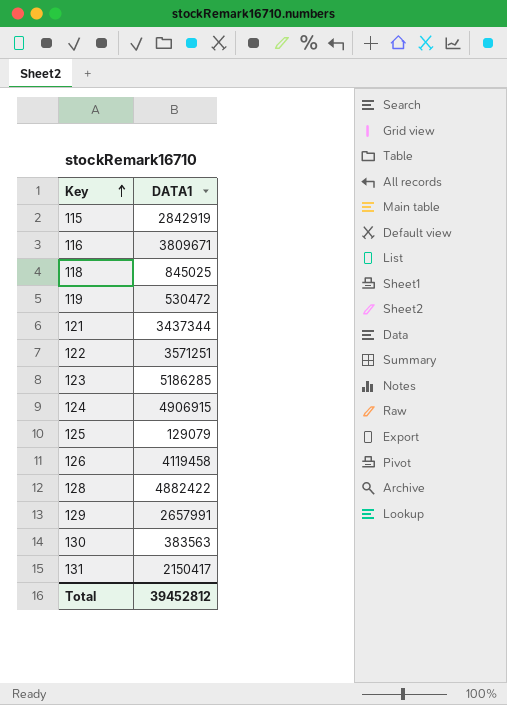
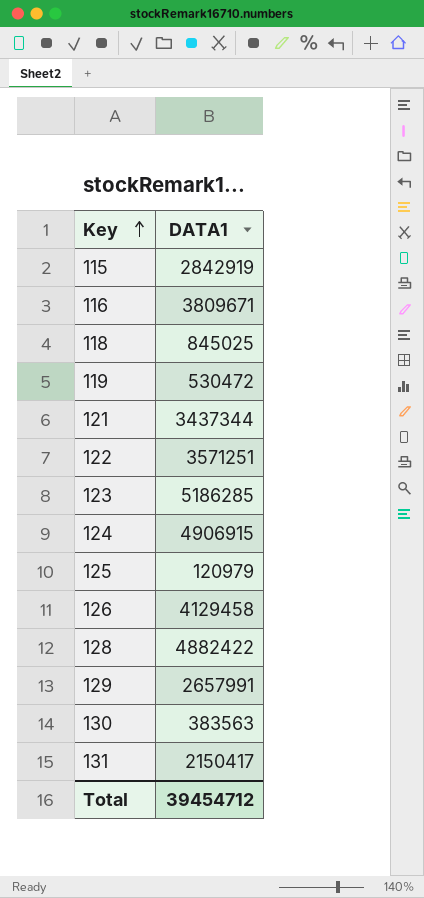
125 | DATA1: 129079 -> 120979
126 | DATA1: 4119458 -> 4129458
Total | DATA1: 39452812 -> 39454712

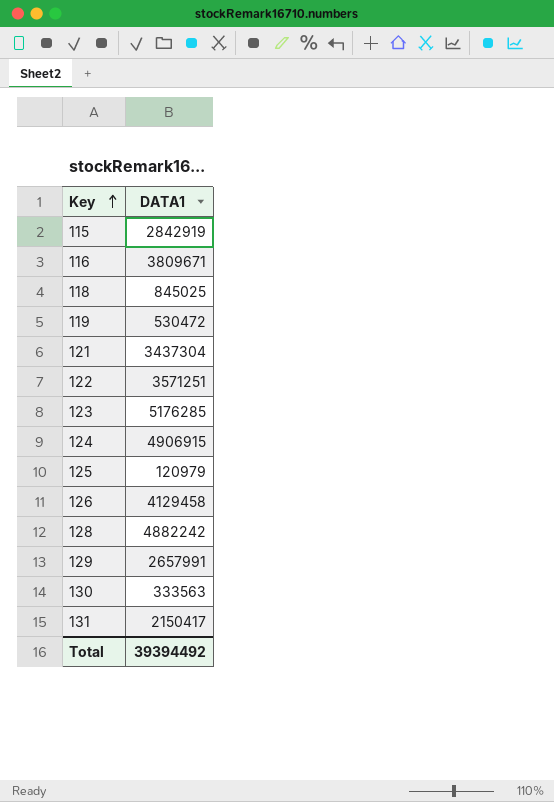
121 | DATA1: 3437344 -> 3437304
123 | DATA1: 5186285 -> 5176285
128 | DATA1: 4882422 -> 4882242
130 | DATA1: 383563 -> 333563
Total | DATA1: 39454712 -> 39394492

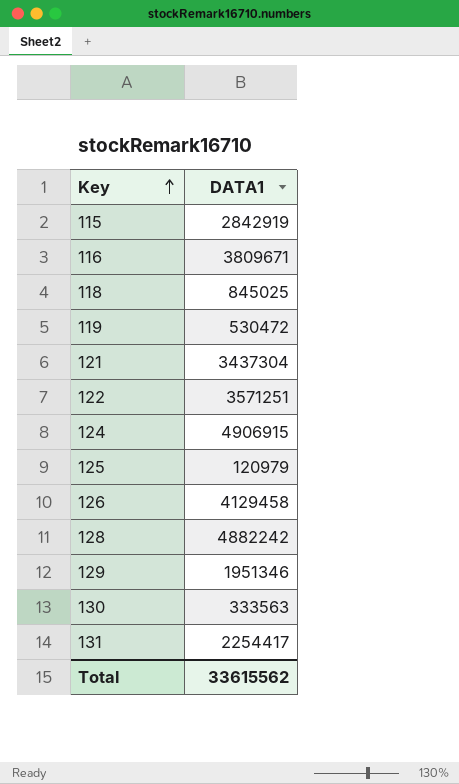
row 123: 5176285 -> none
129 | DATA1: 2657991 -> 1951346
131 | DATA1: 2150417 -> 2254417
Total | DATA1: 39394492 -> 33615562

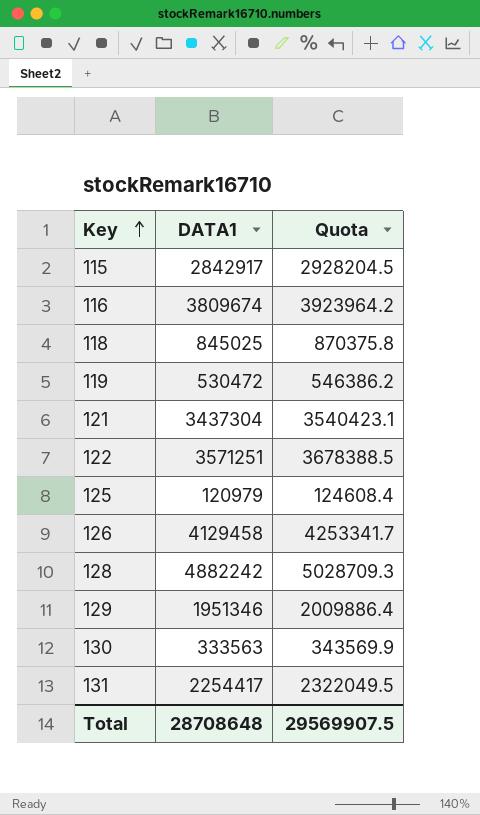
column Quota | formula: none -> [DATA1] * 1.03
row 124: 4906915 -> none
115 | DATA1: 2842919 -> 2842917
116 | DATA1: 3809671 -> 3809674
Total | DATA1: 33615562 -> 28708648

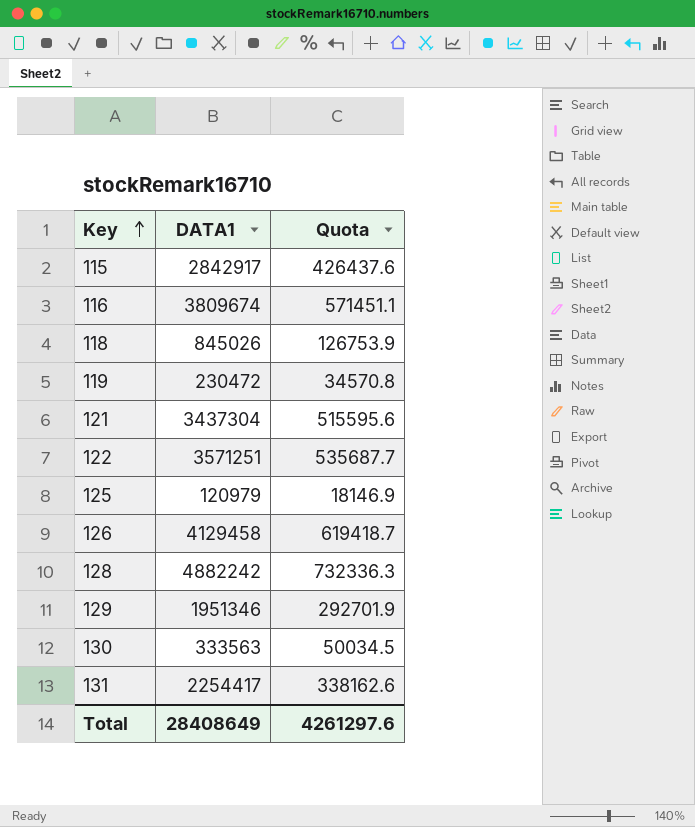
column Quota | formula: [DATA1] * 1.03 -> [DATA1] * 0.15
118 | DATA1: 845025 -> 845026
119 | DATA1: 530472 -> 230472
Total | DATA1: 28708648 -> 28408649
Total | Quota: 29569907.5 -> 4261297.6

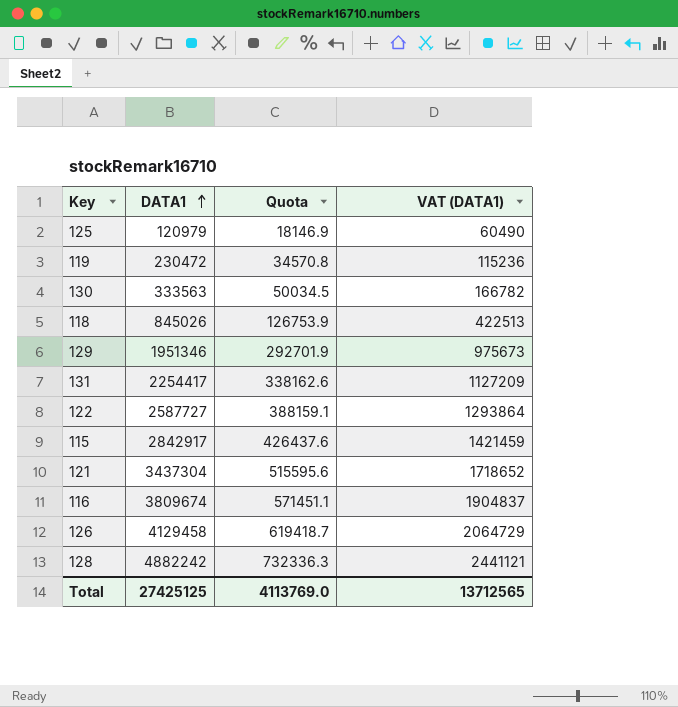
row order: Key ascending -> DATA1 ascending
column VAT (DATA1) | formula: none -> [DATA1] * 0.5
122 | DATA1: 3571251 -> 2587727
122 | Quota: 535687.7 -> 388159.1
Total | DATA1: 28408649 -> 27425125
Total | Quota: 4261297.6 -> 4113769.0

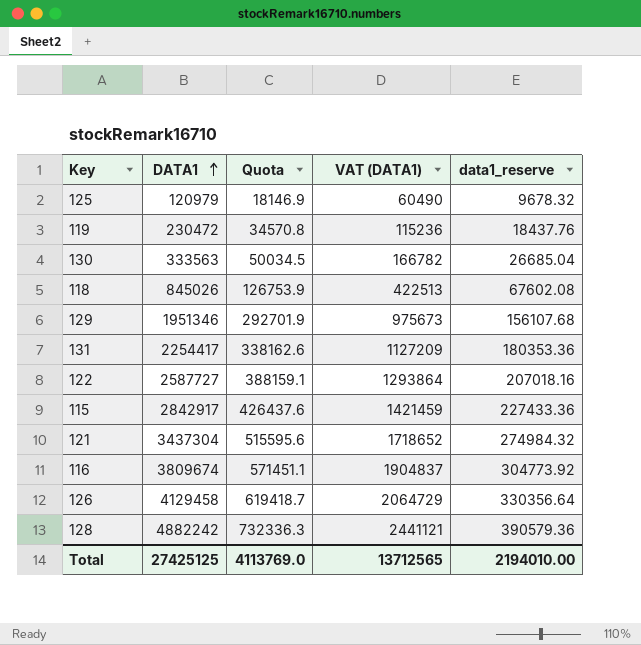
column data1_reserve | formula: none -> [DATA1] * 0.08

